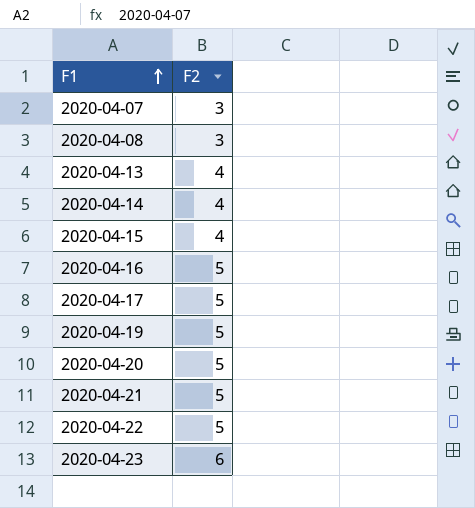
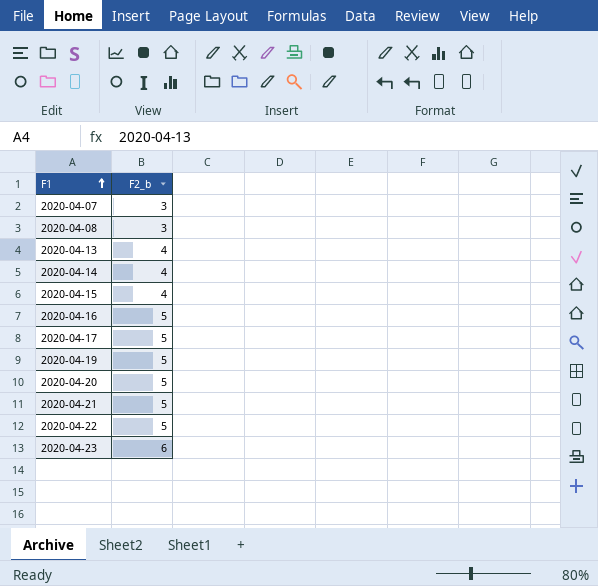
column name: F2 -> F2_b

